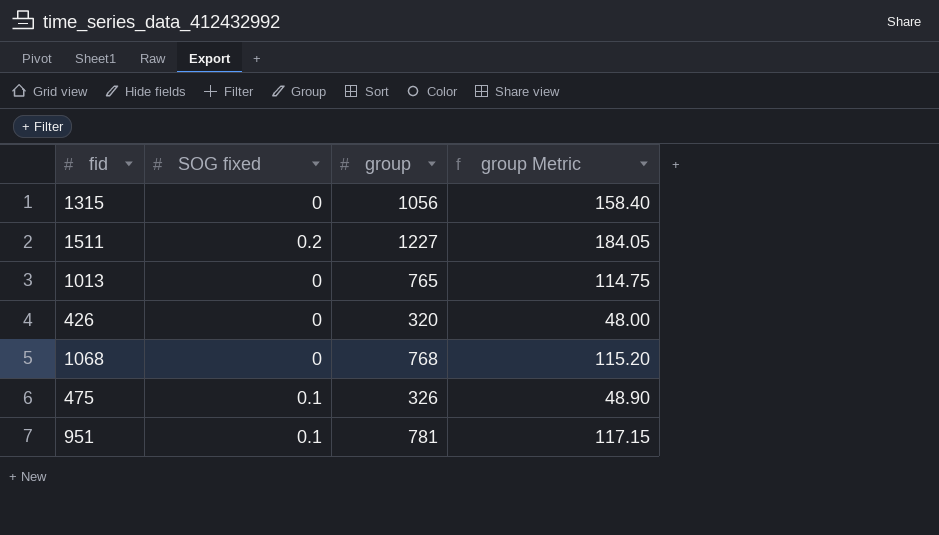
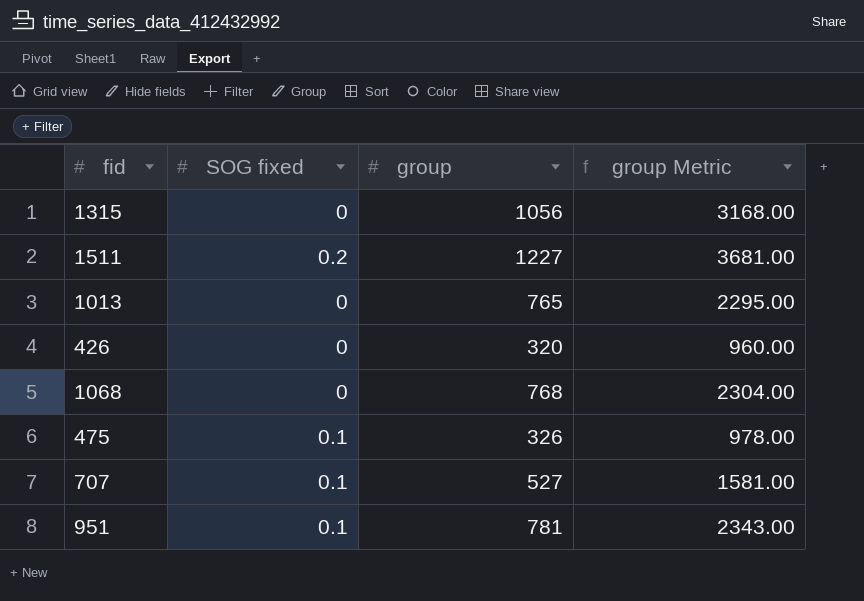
column group Metric | formula: [group] * 0.15 -> [group] * 3
row 707: none -> 0.1 | 527 | 1581.00

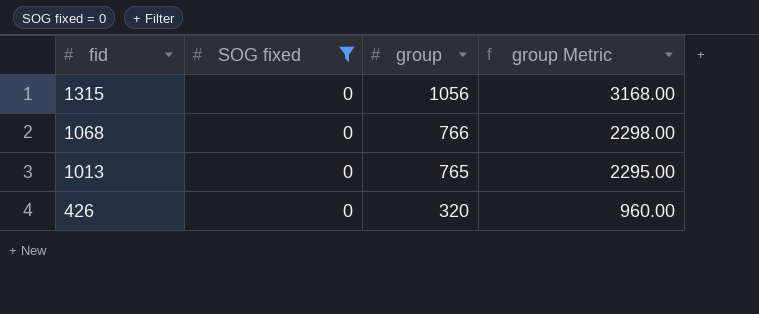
filter: none -> SOG fixed = 0
row order: none -> fid descending
1068 | group: 768 -> 766
1068 | group Metric: 2304.00 -> 2298.00

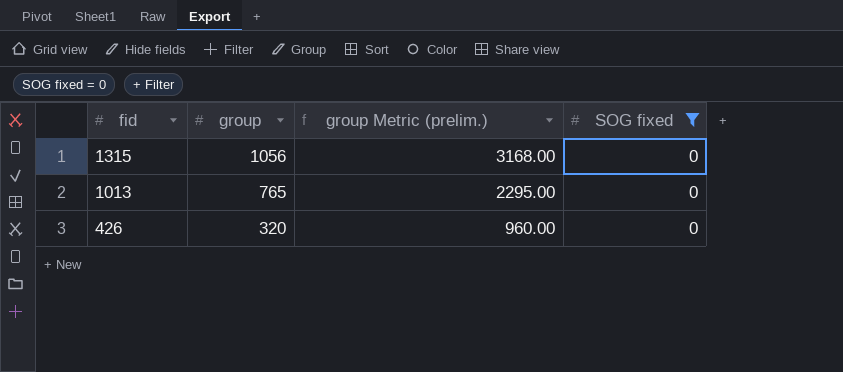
column name: group Metric -> group Metric (prelim.)
column SOG fixed | position: 2 -> 4
row 1068: 0 | 766 | 2298.00 -> none

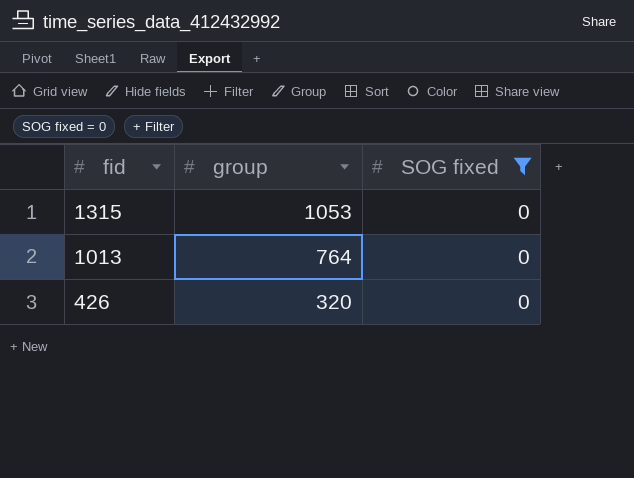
column group Metric (prelim.) | formula: [group] * 3 -> none
1315 | group: 1056 -> 1053
1013 | group: 765 -> 764

